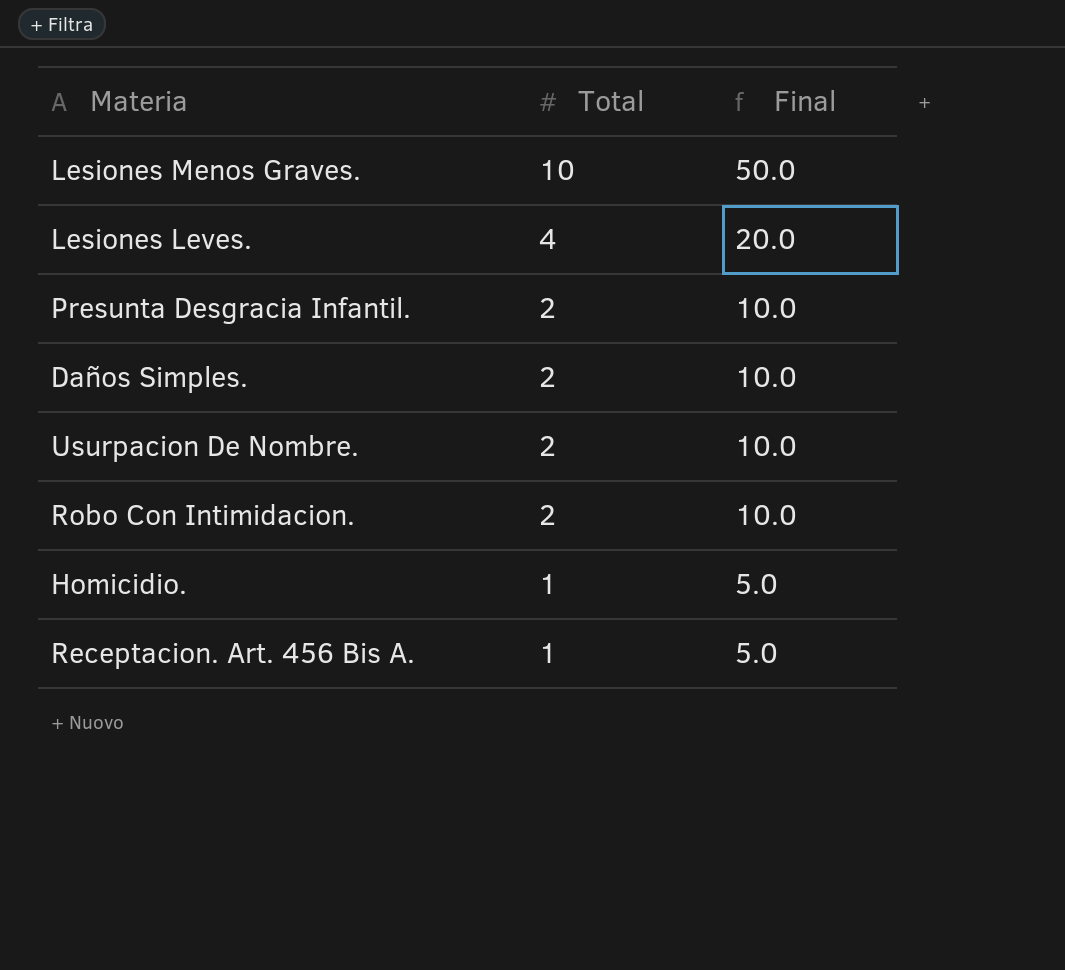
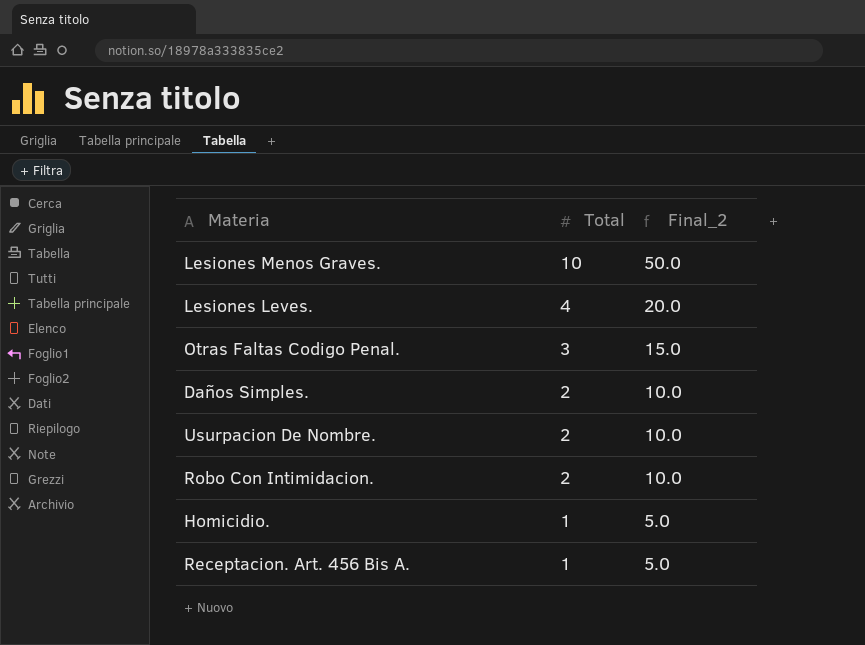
column name: Final -> Final_2
row Presunta Desgracia Infantil.: 2 | 10.0 -> none
row Otras Faltas Codigo Penal.: none -> 3 | 15.0

